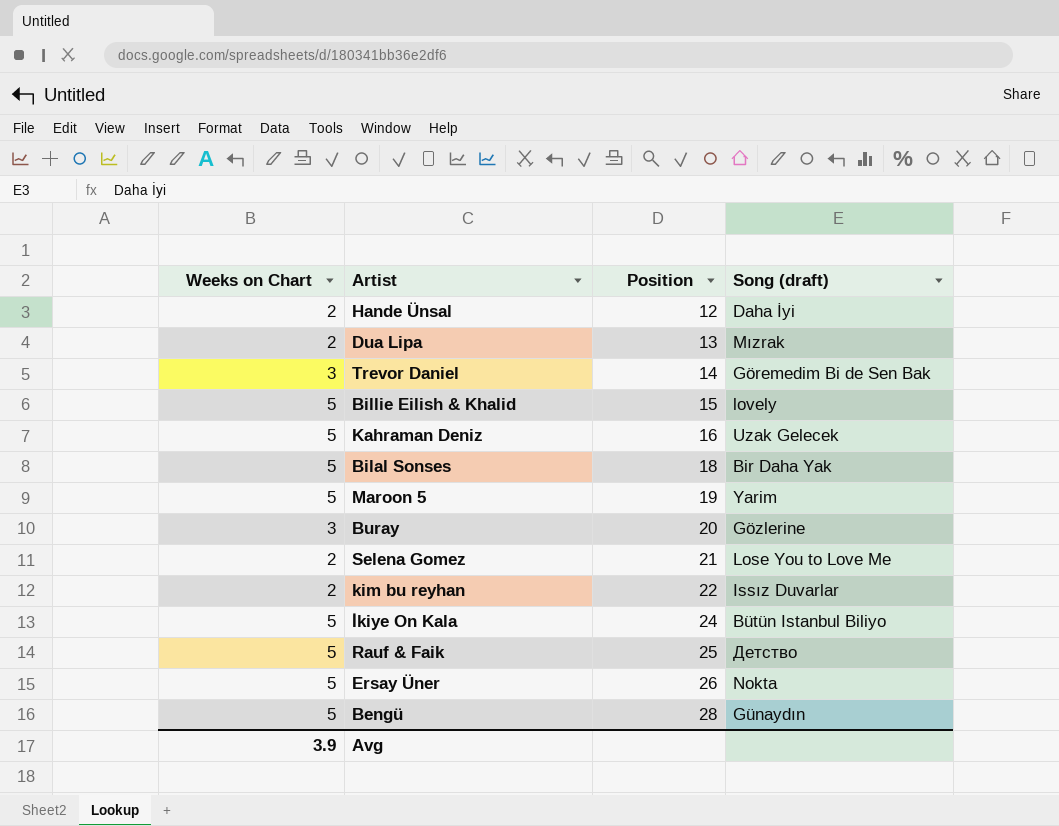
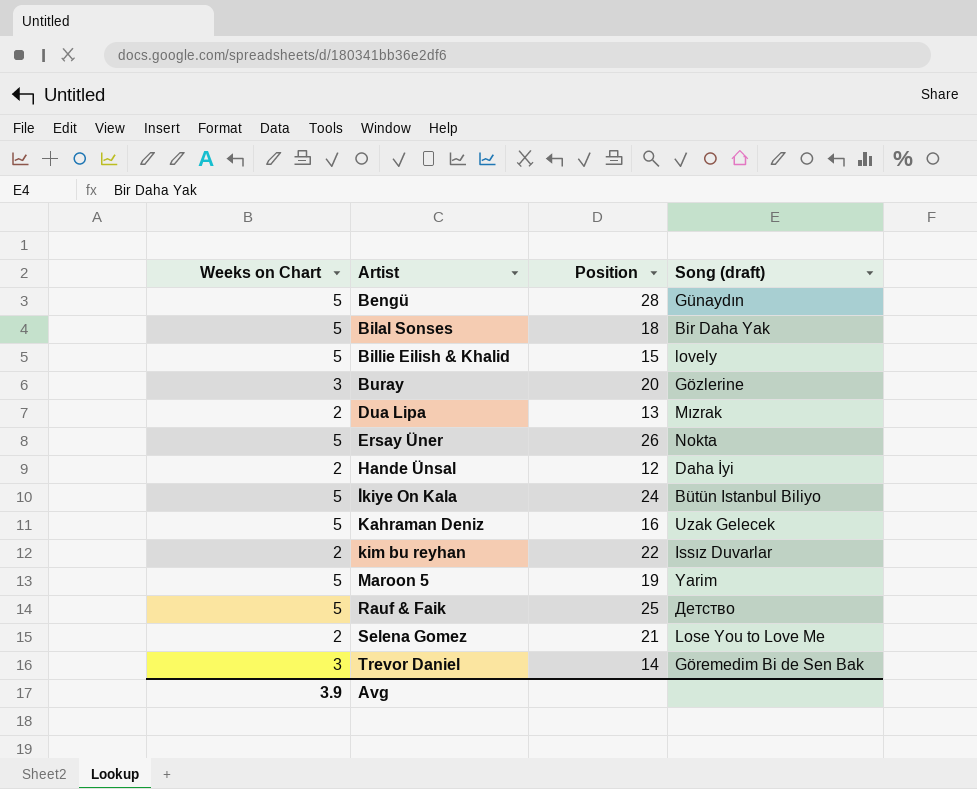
row order: Position ascending -> Artist ascending

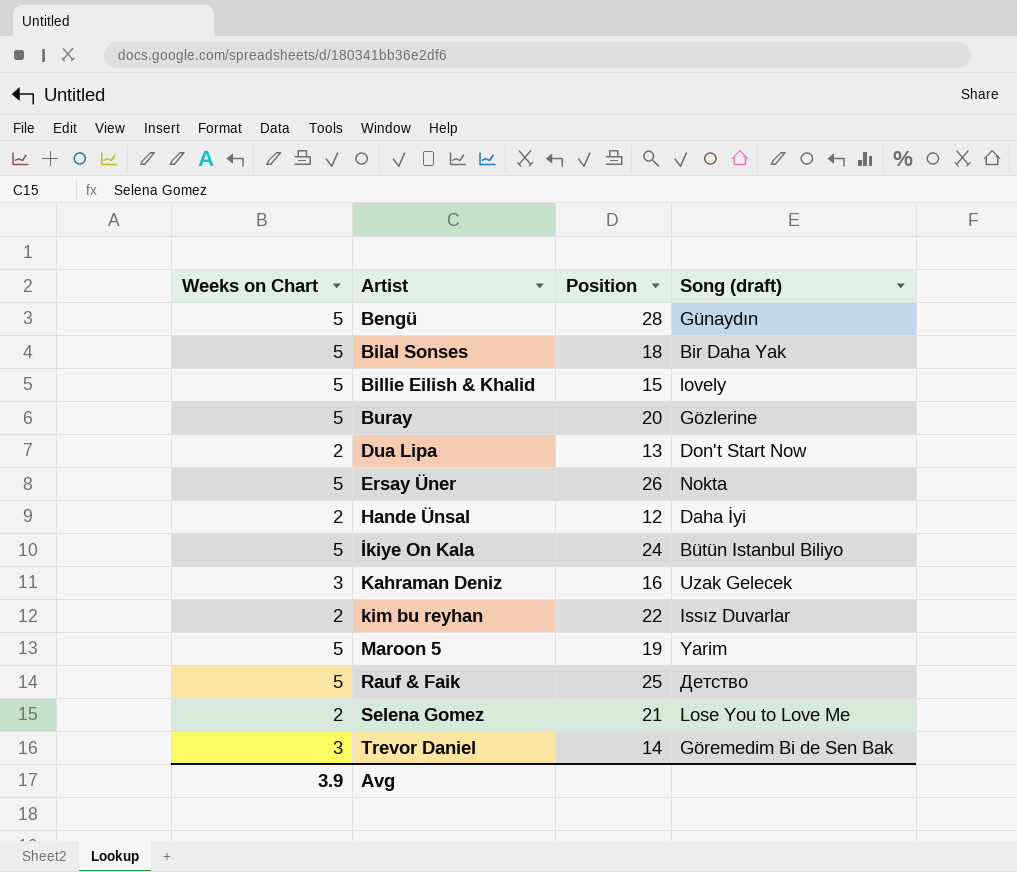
Buray | Weeks on Chart: 3 -> 5
Dua Lipa | Song (draft): Mızrak -> Don't Start Now
Kahraman Deniz | Weeks on Chart: 5 -> 3

